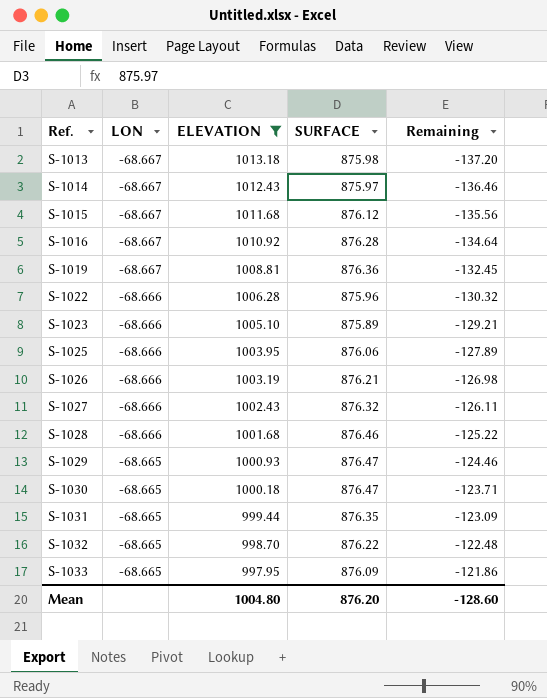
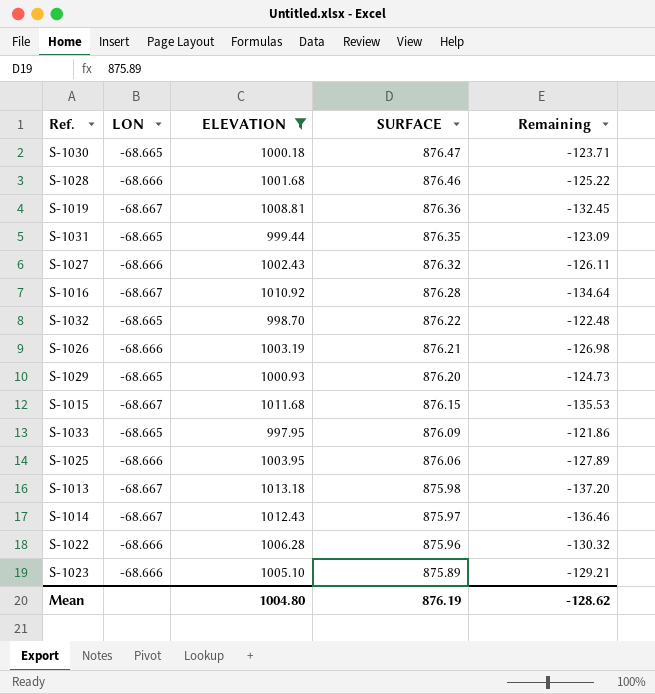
row order: Ref. ascending -> SURFACE descending
S-1029 | SURFACE: 876.47 -> 876.20
S-1029 | Remaining: -124.46 -> -124.73
S-1015 | SURFACE: 876.12 -> 876.15
S-1015 | Remaining: -135.56 -> -135.53
Mean | SURFACE: 876.20 -> 876.19
Mean | Remaining: -128.60 -> -128.62

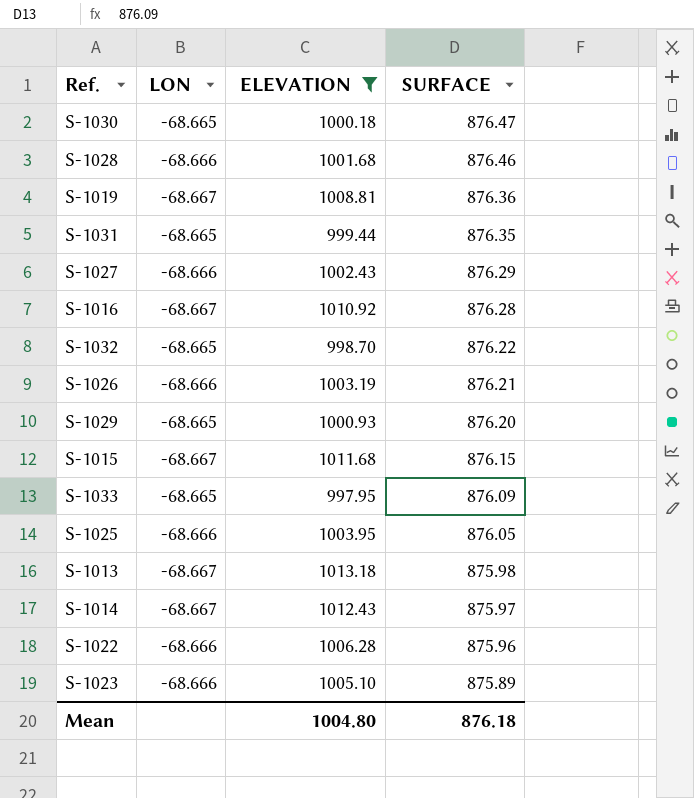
column Remaining | formula: [SURFACE] - [ELEVATION] -> none
S-1027 | SURFACE: 876.32 -> 876.29
S-1025 | SURFACE: 876.06 -> 876.05
Mean | SURFACE: 876.19 -> 876.18

